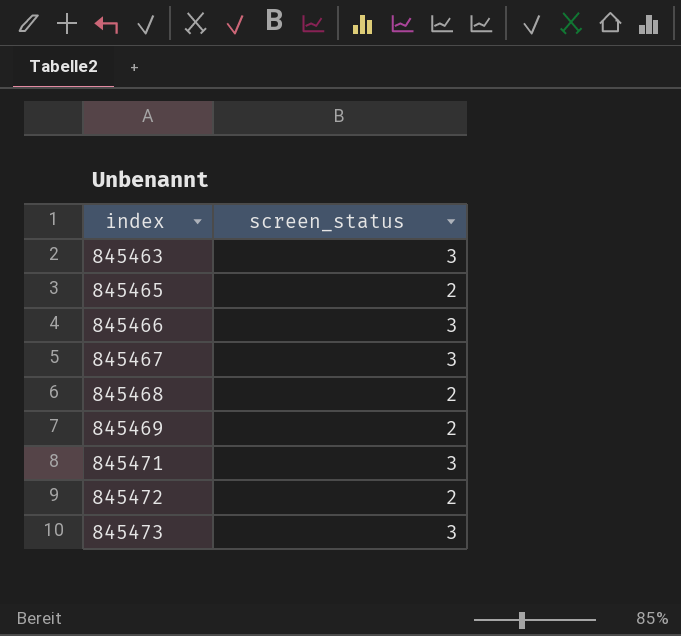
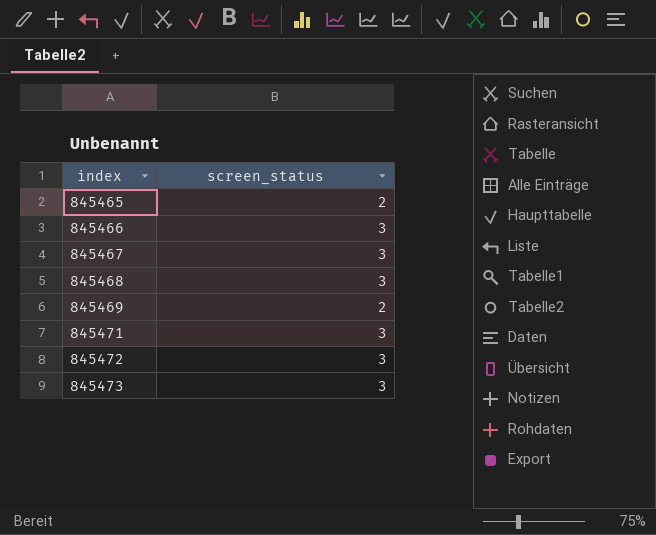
row 845463: 3 -> none
845468 | screen_status: 2 -> 3
845472 | screen_status: 2 -> 3

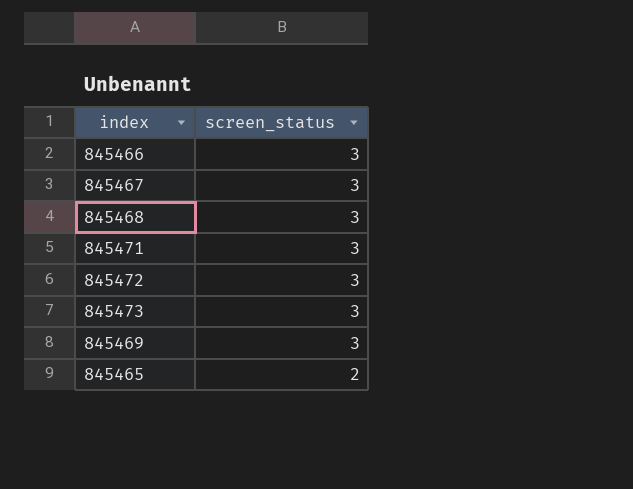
row order: index ascending -> screen_status descending
845469 | screen_status: 2 -> 3

